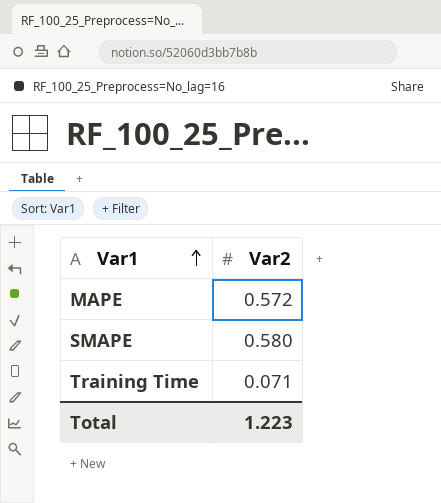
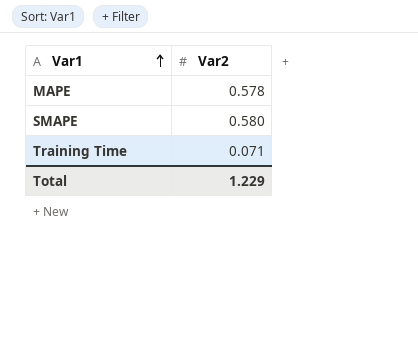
MAPE | Var2: 0.572 -> 0.578
Total | Var2: 1.223 -> 1.229

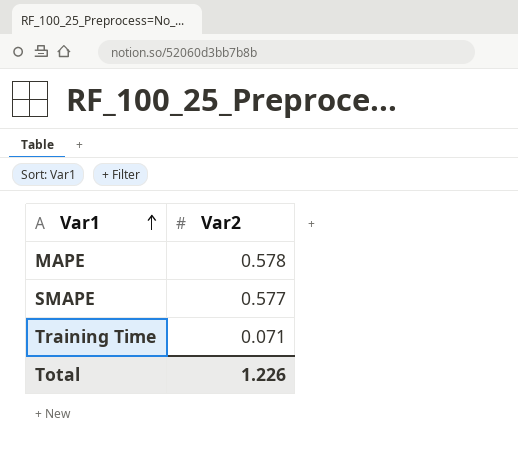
SMAPE | Var2: 0.580 -> 0.577
Total | Var2: 1.229 -> 1.226

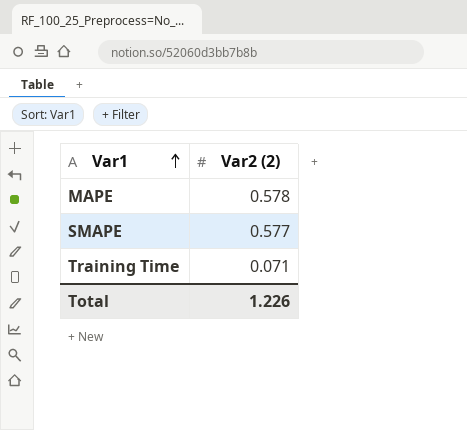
column name: Var2 -> Var2 (2)

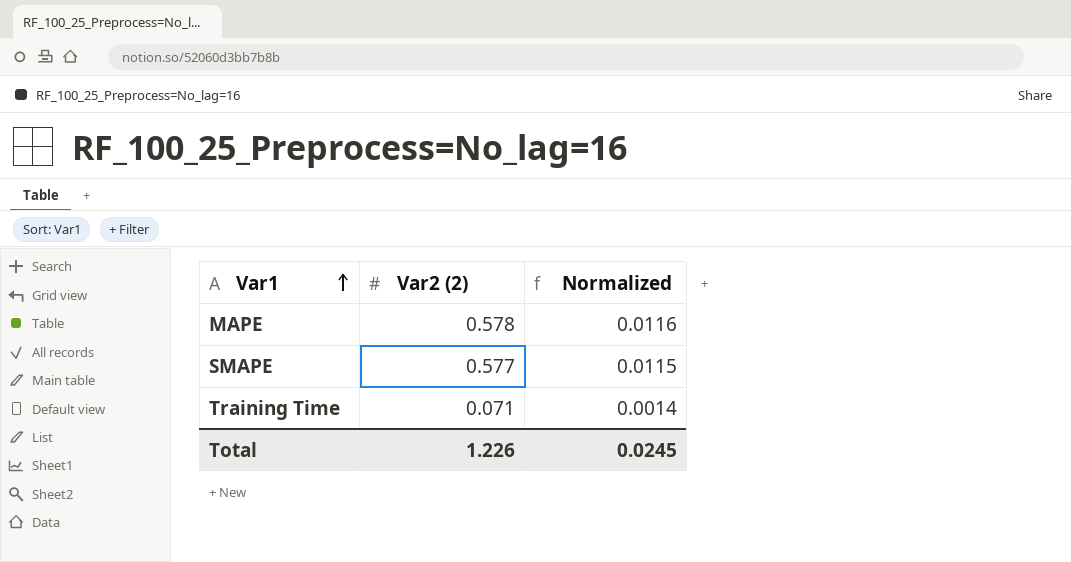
column Normalized | formula: none -> [Var2 (2)] * 0.02

